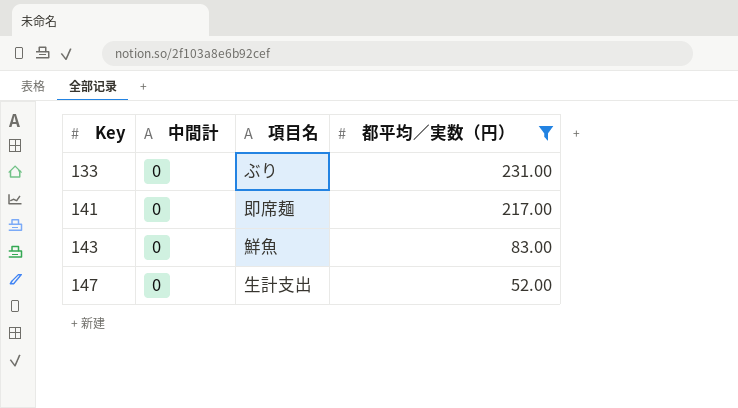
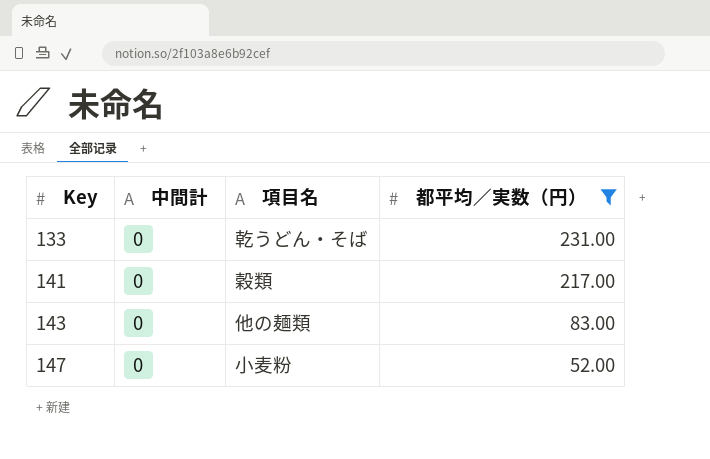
133 | 項目名: ぶり -> 乾うどん・そば
141 | 項目名: 即席麺 -> 穀類
143 | 項目名: 鮮魚 -> 他の麺類
147 | 項目名: 生計支出 -> 小麦粉

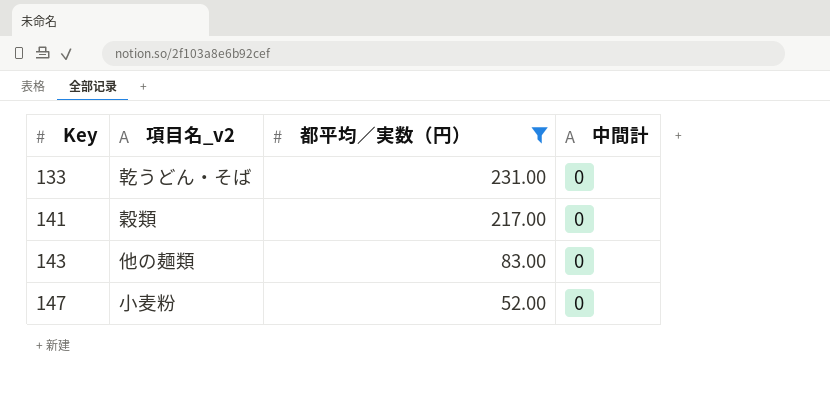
column name: 項目名 -> 項目名_v2
column 中間計 | position: 2 -> 4

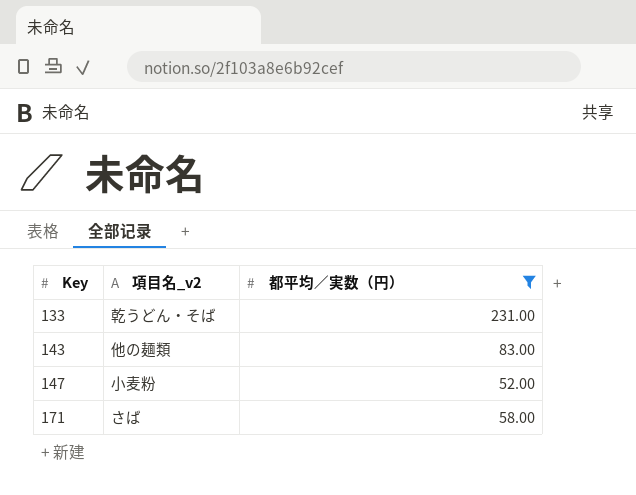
column 中間計 | position: 4 -> none
row 141: 穀類 | 217.00 | 0 -> none
row 171: none -> さば | 58.00

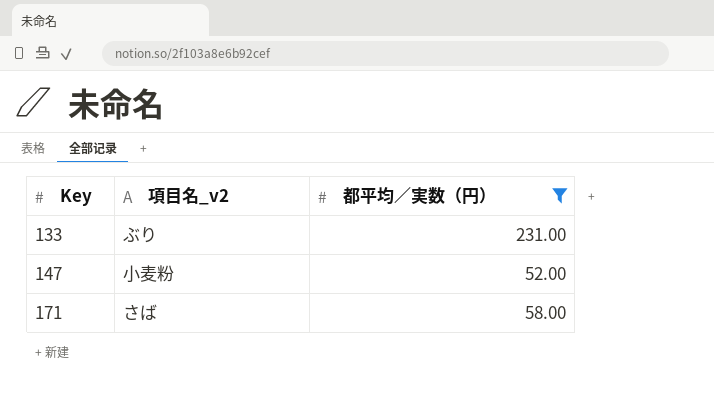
row 143: 他の麺類 | 83.00 -> none
133 | 項目名_v2: 乾うどん・そば -> ぶり

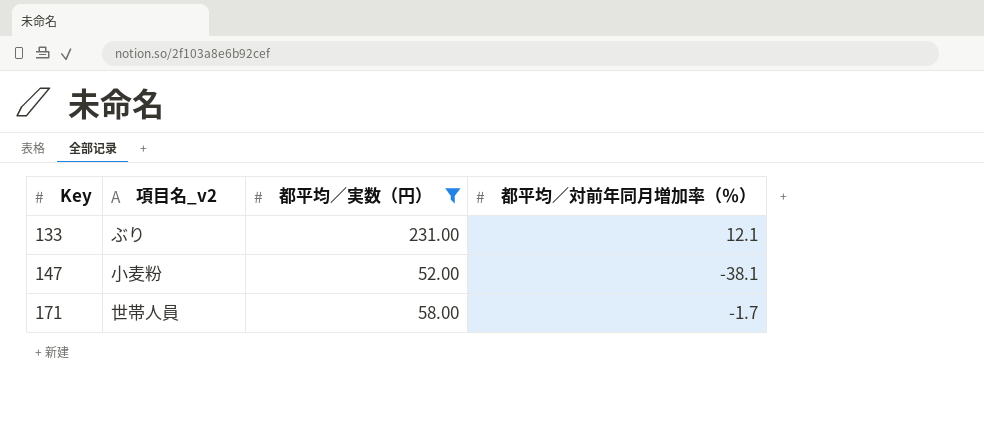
column 都平均／対前年同月増加率（％） | position: none -> 4
171 | 項目名_v2: さば -> 世帯人員

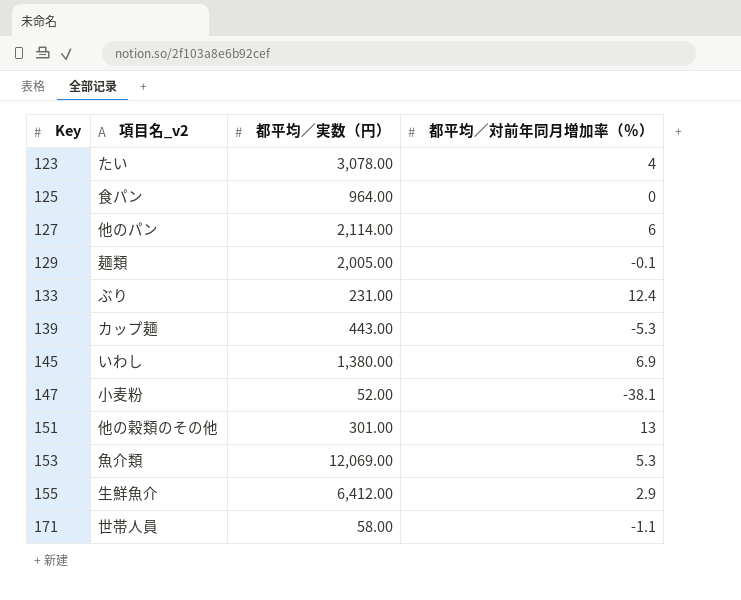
filter: 都平均／実数（円） <= 231.00 -> none
133 | 都平均／対前年同月増加率（％）: 12.1 -> 12.4
171 | 都平均／対前年同月増加率（％）: -1.7 -> -1.1

